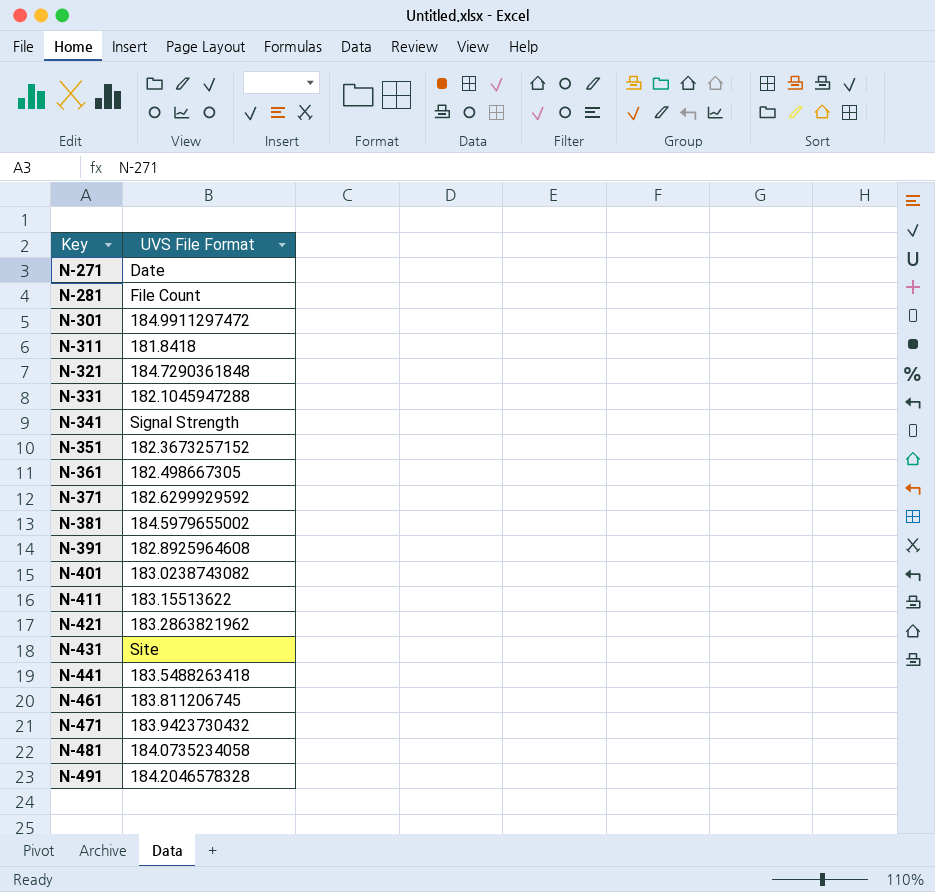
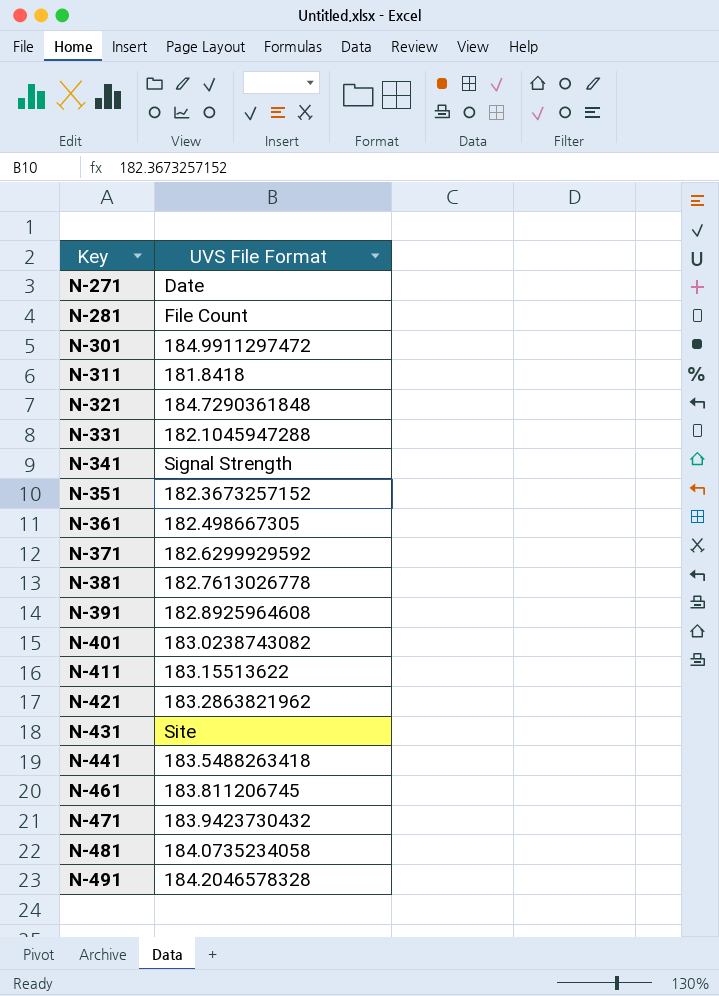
N-381 | UVS File Format: 184.5979655002 -> 182.7613026778

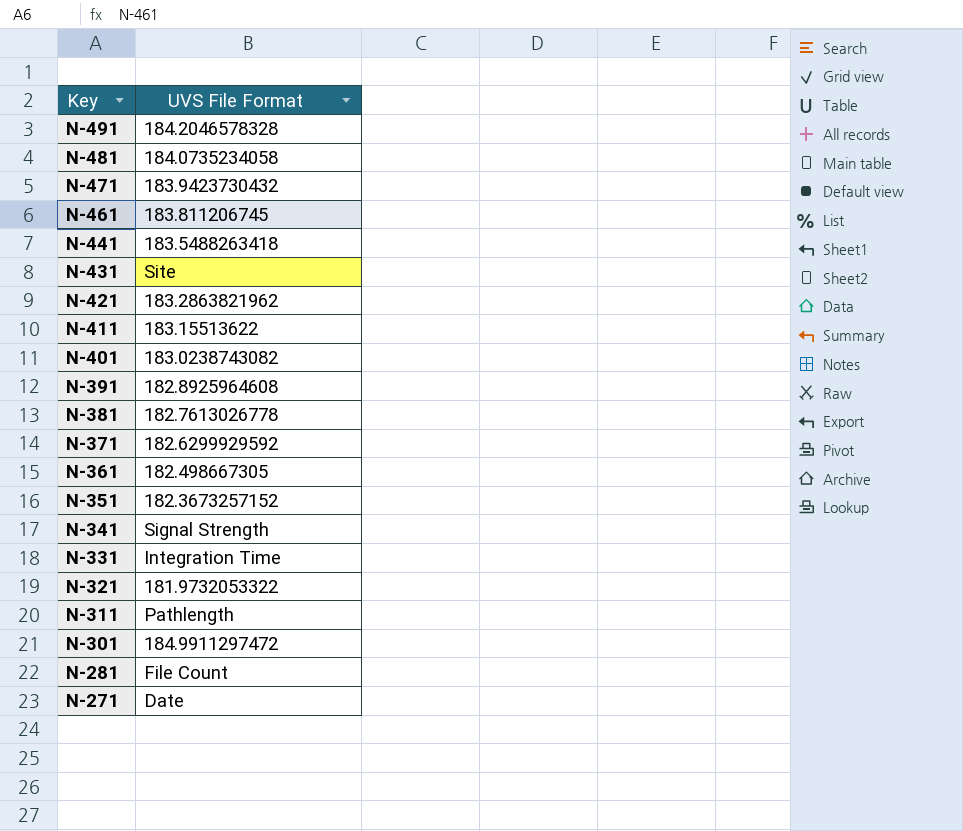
row order: Key ascending -> Key descending
N-331 | UVS File Format: 182.1045947288 -> Integration Time
N-321 | UVS File Format: 184.7290361848 -> 181.9732053322
N-311 | UVS File Format: 181.8418 -> Pathlength

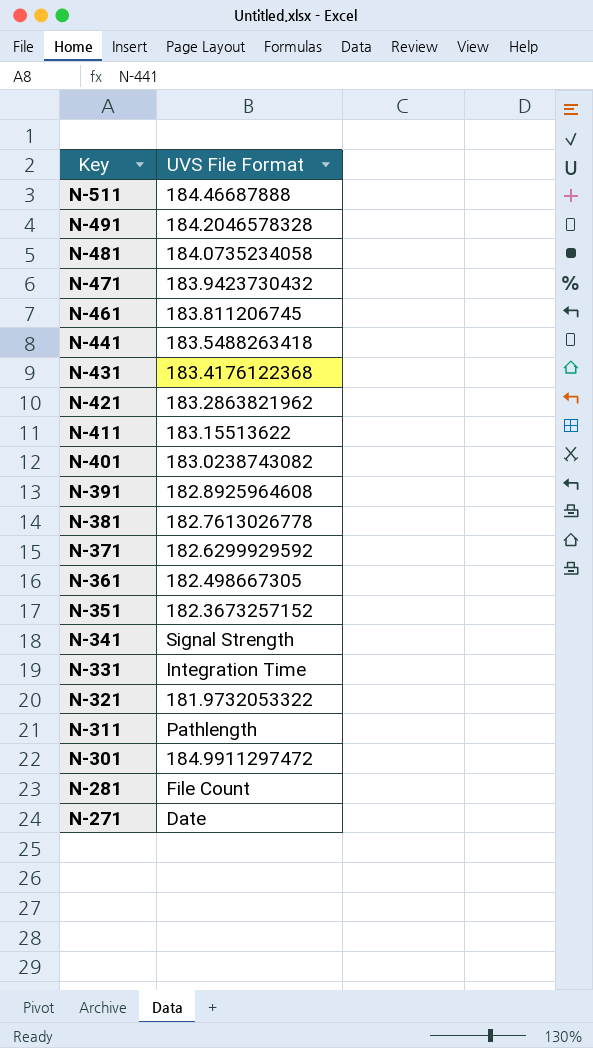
row N-511: none -> 184.46687888
N-431 | UVS File Format: Site -> 183.4176122368

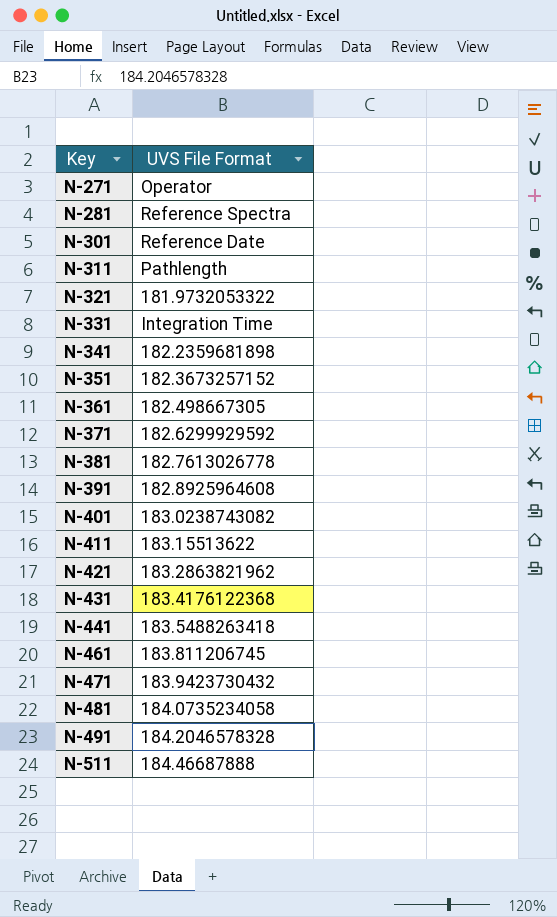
row order: Key descending -> Key ascending
N-271 | UVS File Format: Date -> Operator
N-281 | UVS File Format: File Count -> Reference Spectra
N-301 | UVS File Format: 184.9911297472 -> Reference Date
N-341 | UVS File Format: Signal Strength -> 182.2359681898

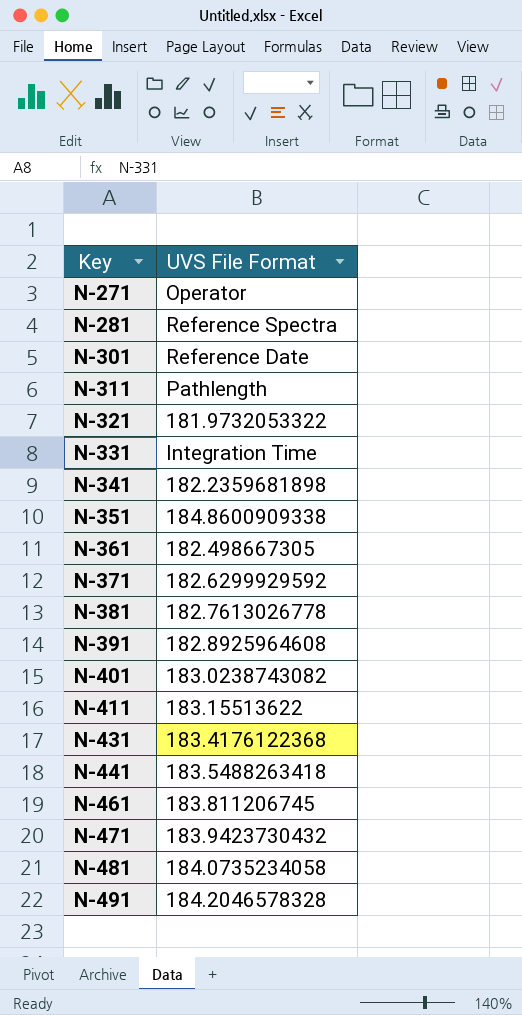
row N-421: 183.2863821962 -> none
row N-511: 184.46687888 -> none
N-351 | UVS File Format: 182.3673257152 -> 184.8600909338

